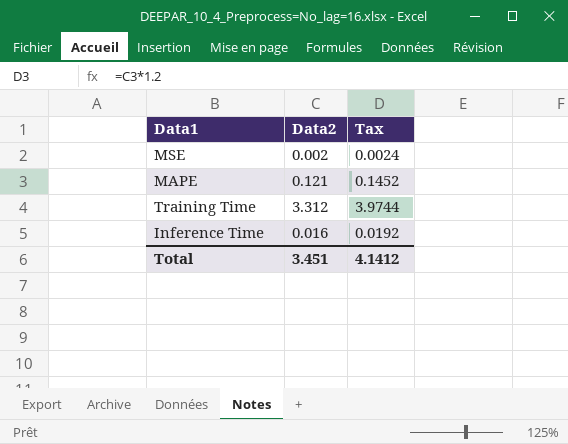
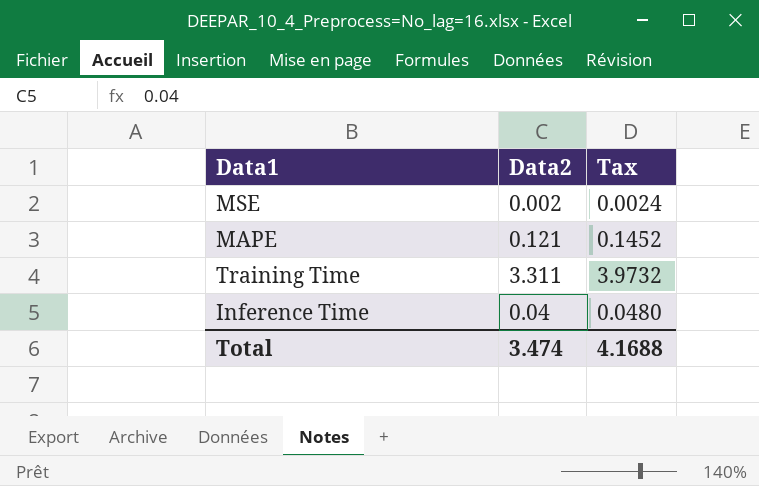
Training Time | Data2: 3.312 -> 3.311
Training Time | Tax: 3.9744 -> 3.9732
Inference Time | Data2: 0.016 -> 0.04
Inference Time | Tax: 0.0192 -> 0.0480
Total | Data2: 3.451 -> 3.474
Total | Tax: 4.1412 -> 4.1688

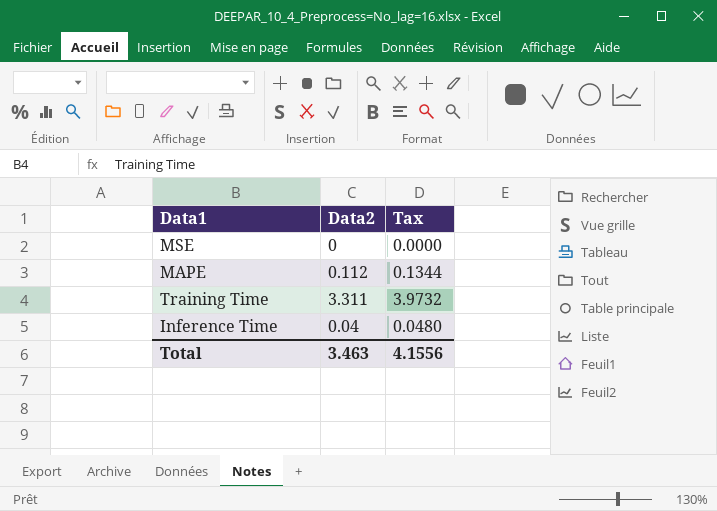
MSE | Data2: 0.002 -> 0
MSE | Tax: 0.0024 -> 0.0000
MAPE | Data2: 0.121 -> 0.112
MAPE | Tax: 0.1452 -> 0.1344
Total | Data2: 3.474 -> 3.463
Total | Tax: 4.1688 -> 4.1556

